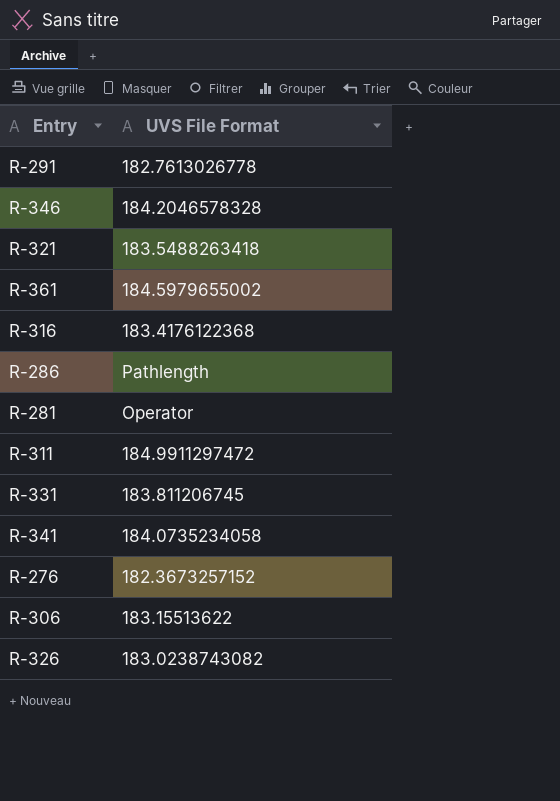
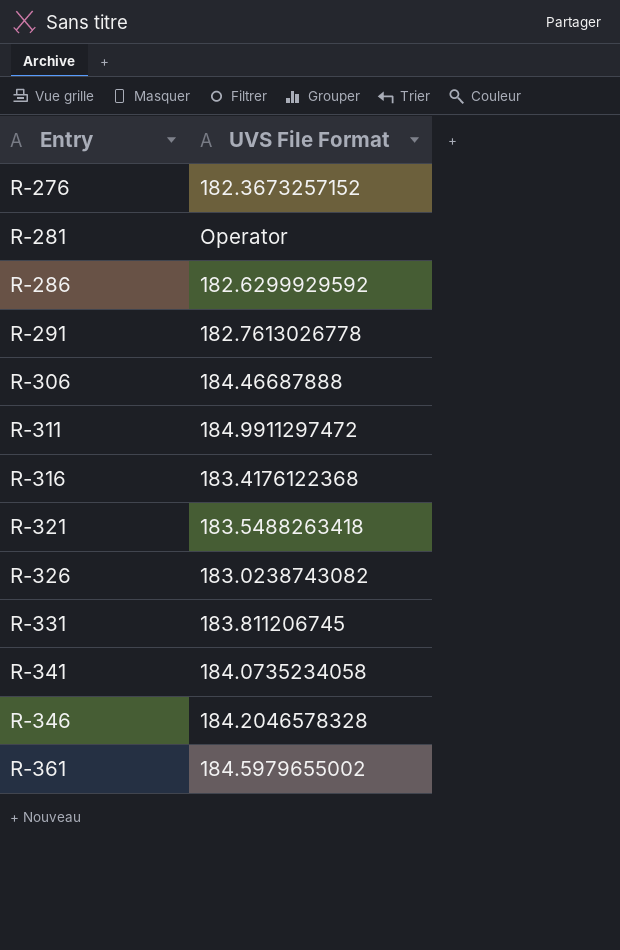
row order: none -> Entry ascending
R-286 | UVS File Format: Pathlength -> 182.6299929592
R-306 | UVS File Format: 183.15513622 -> 184.46687888

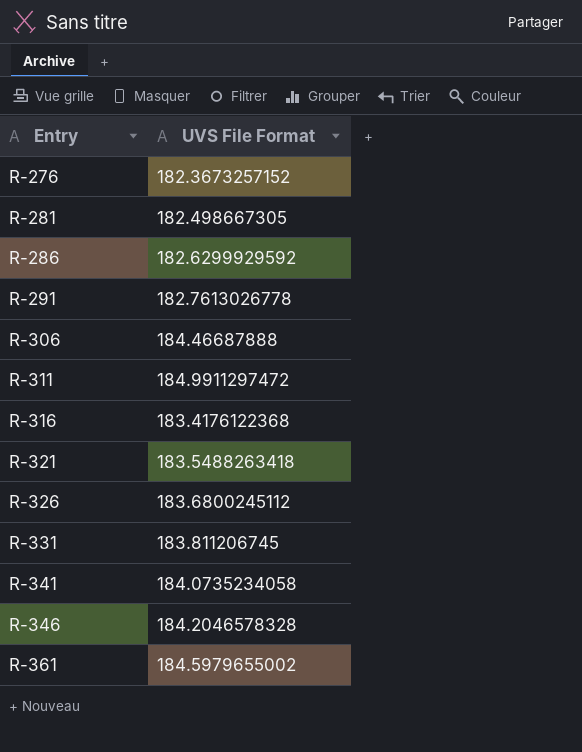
R-281 | UVS File Format: Operator -> 182.498667305
R-326 | UVS File Format: 183.0238743082 -> 183.6800245112

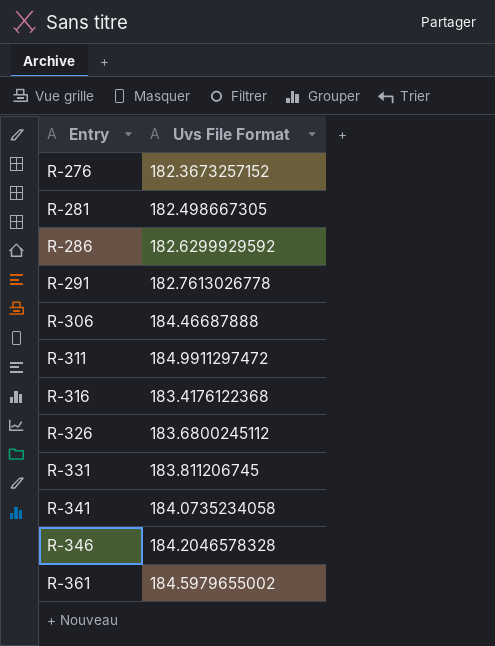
column name: UVS File Format -> Uvs File Format
row R-321: 183.5488263418 -> none

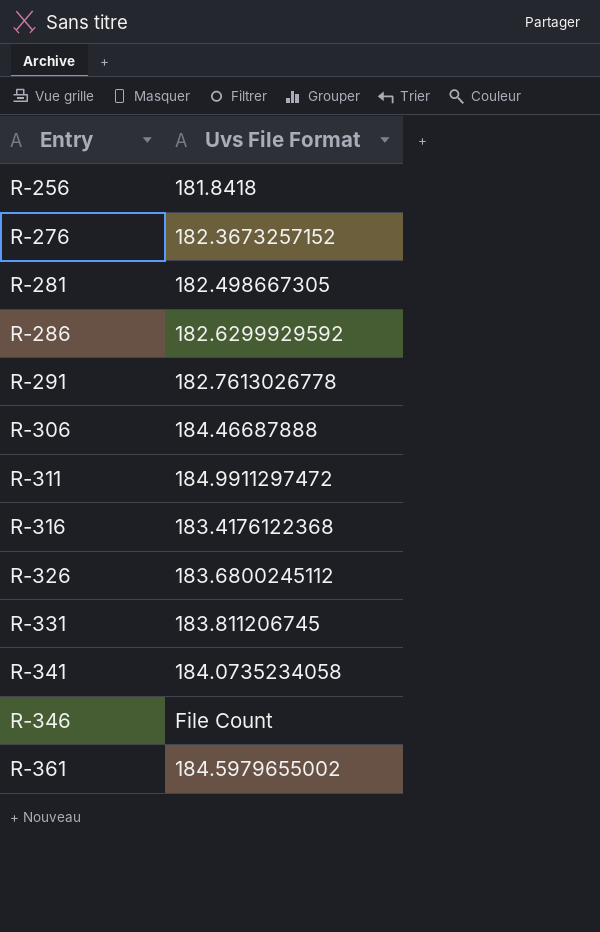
row R-256: none -> 181.8418
R-346 | Uvs File Format: 184.2046578328 -> File Count

